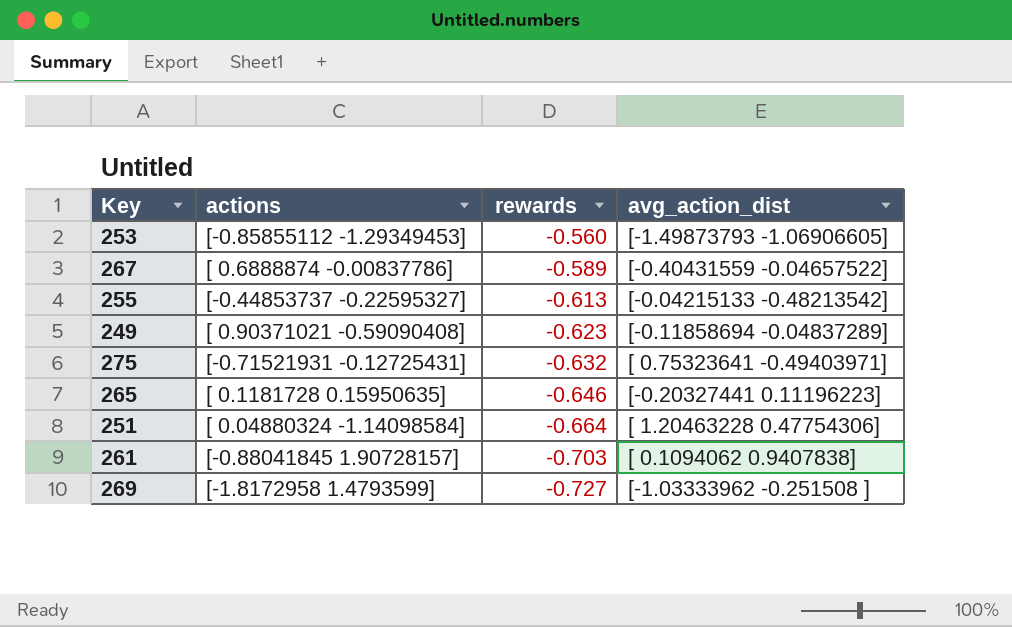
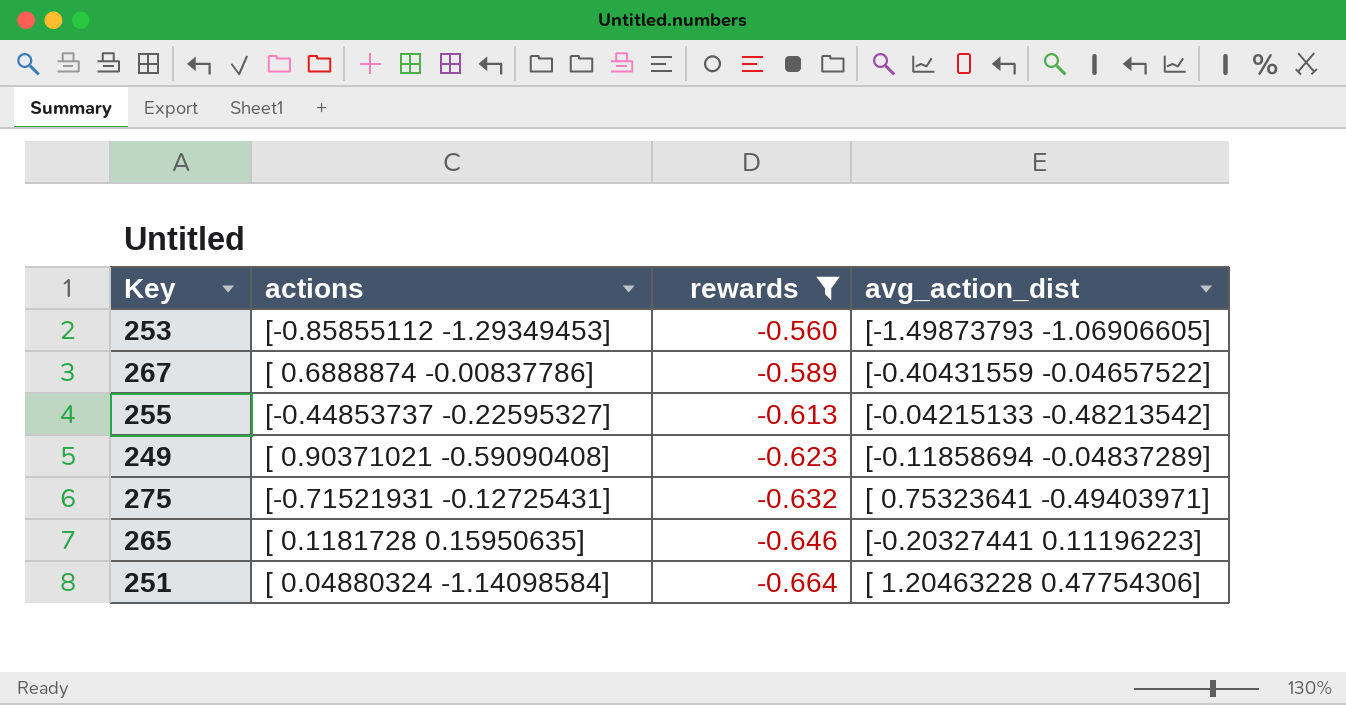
filter: none -> rewards >= -0.664

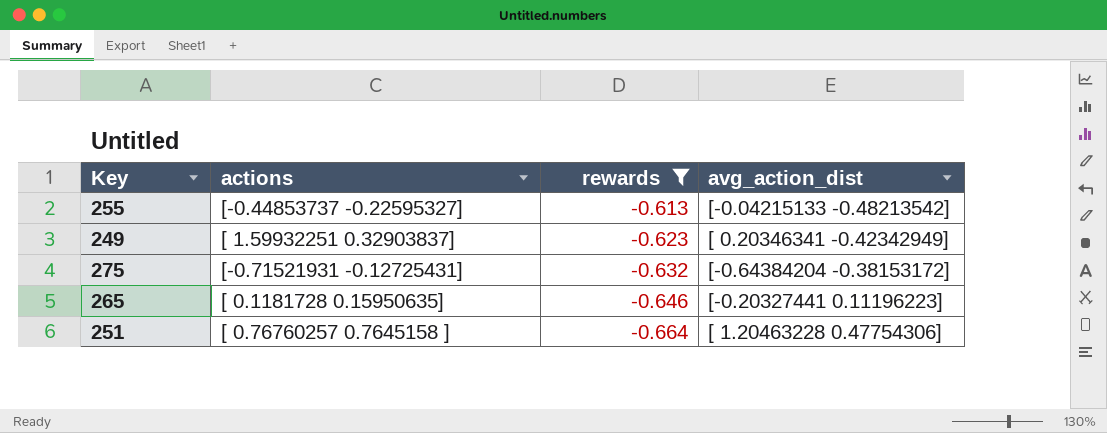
row 253: [-0.85855112 -1.29349453] | -0.560 | [-1.49873793 -1.06906605] -> none
row 267: [ 0.6888874 -0.00837786] | -0.589 | [-0.40431559 -0.04657522] -> none
249 | actions: [ 0.90371021 -0.59090408] -> [ 1.59932251 0.32903837]
249 | avg_action_dist: [-0.11858694 -0.04837289] -> [ 0.20346341 -0.42342949]
275 | avg_action_dist: [ 0.75323641 -0.49403971] -> [-0.64384204 -0.38153172]
251 | actions: [ 0.04880324 -1.14098584] -> [ 0.76760257 0.7645158 ]

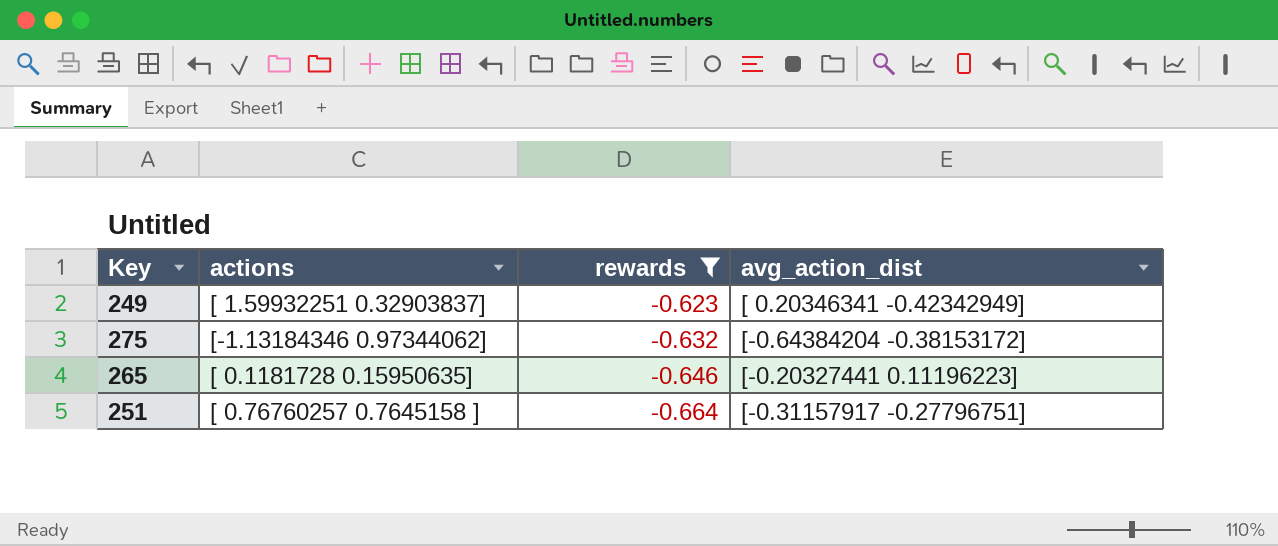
row 255: [-0.44853737 -0.22595327] | -0.613 | [-0.04215133 -0.48213542] -> none
275 | actions: [-0.71521931 -0.12725431] -> [-1.13184346 0.97344062]
251 | avg_action_dist: [ 1.20463228 0.47754306] -> [-0.31157917 -0.27796751]

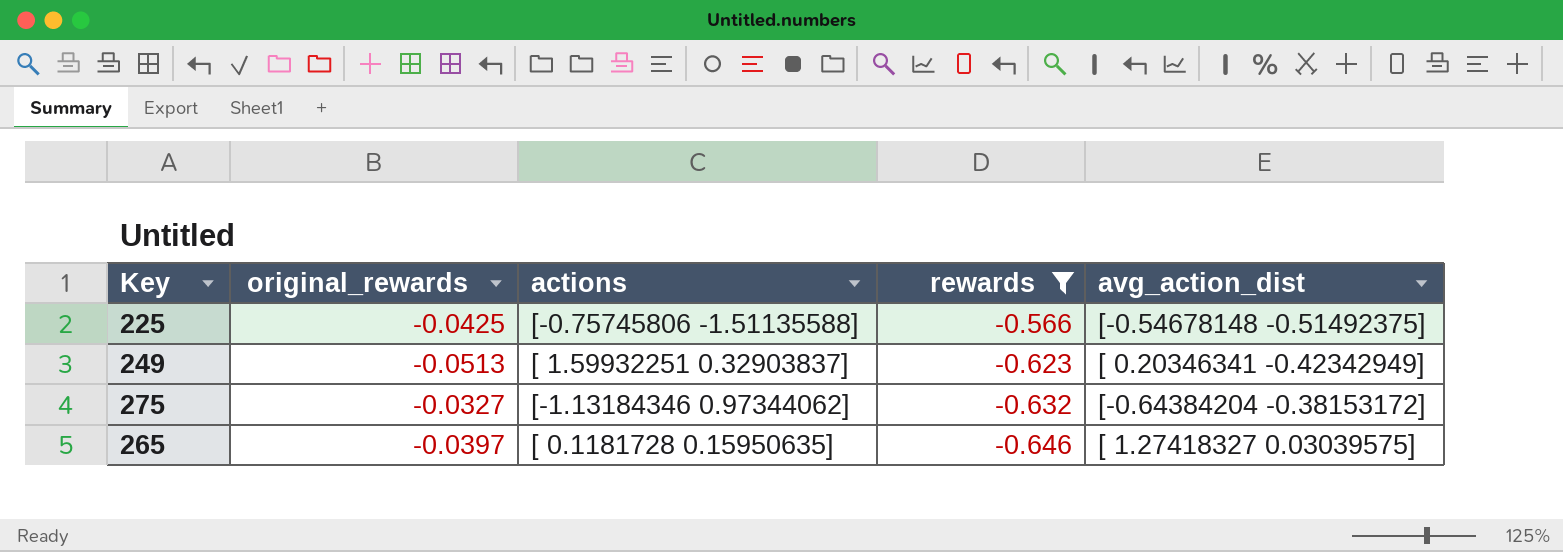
column original_rewards | position: none -> 2
row 251: [ 0.76760257 0.7645158 ] | -0.664 | [-0.31157917 -0.27796751] -> none
row 225: none -> -0.0425 | [-0.75745806 -1.51135588] | -0.566 | [-0.54678148 -0.51492375]
265 | avg_action_dist: [-0.20327441 0.11196223] -> [ 1.27418327 0.03039575]

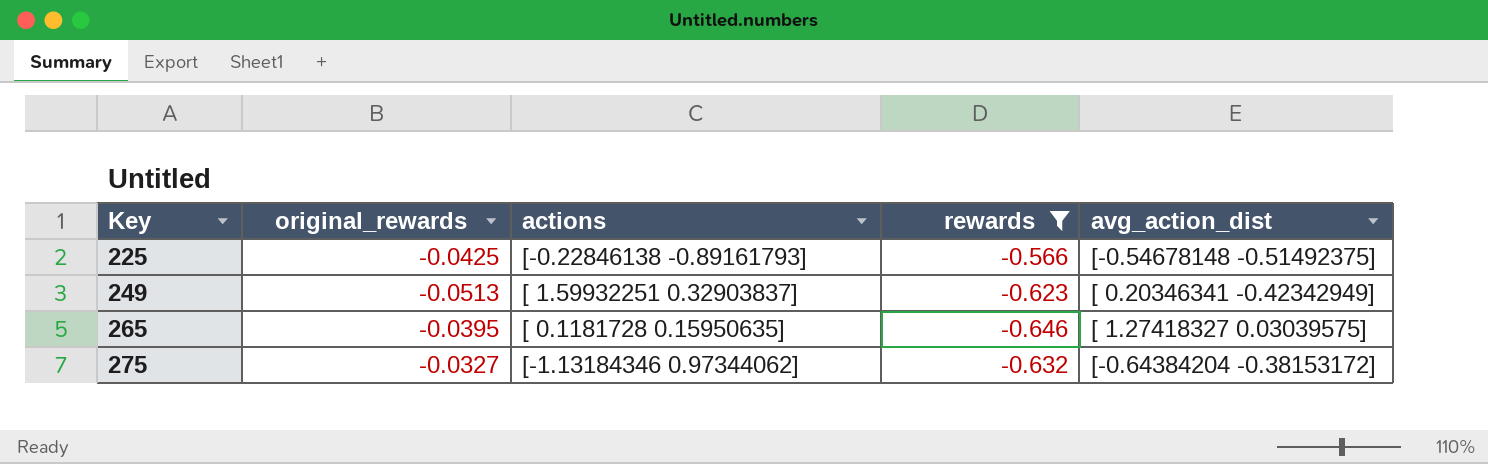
row order: rewards descending -> Key ascending
225 | actions: [-0.75745806 -1.51135588] -> [-0.22846138 -0.89161793]
265 | original_rewards: -0.0397 -> -0.0395

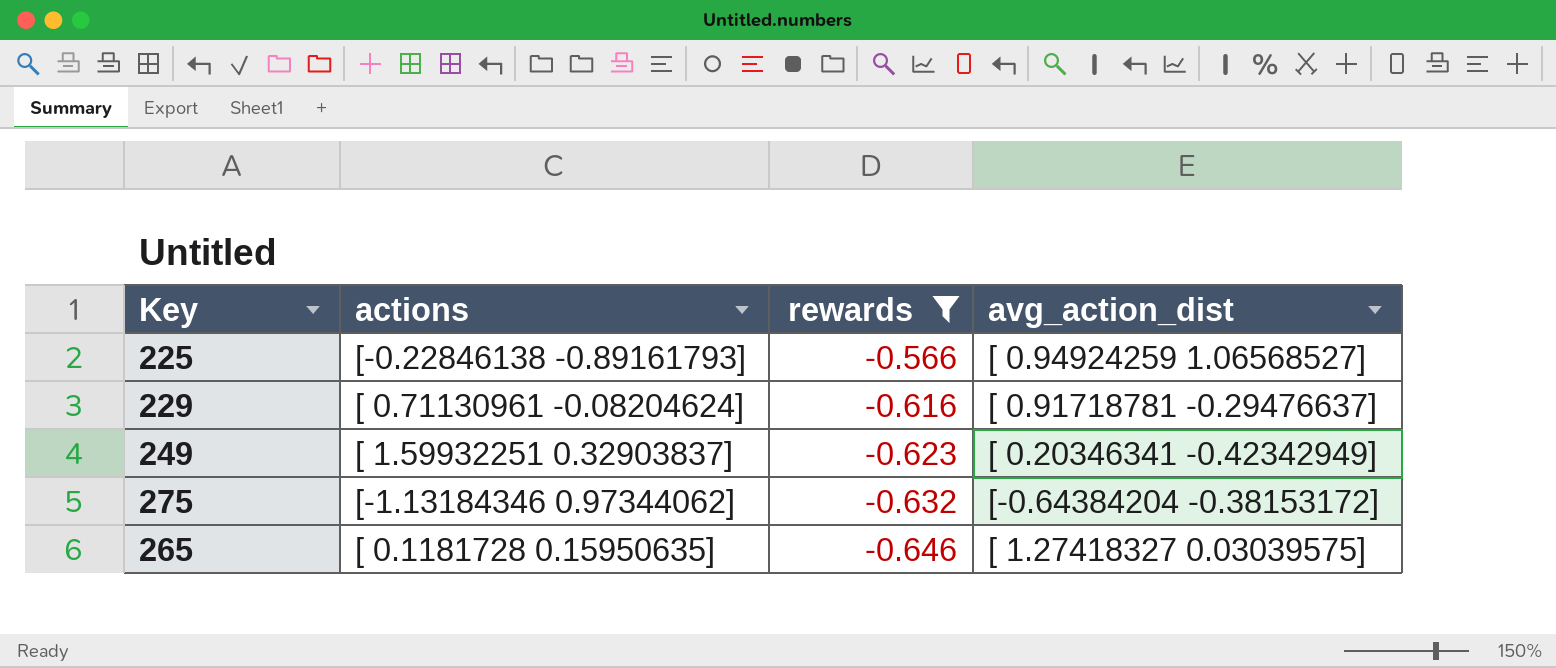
row order: Key ascending -> rewards descending
column original_rewards | position: 2 -> none
225 | avg_action_dist: [-0.54678148 -0.51492375] -> [ 0.94924259 1.06568527]
row 229: none -> [ 0.71130961 -0.08204624] | -0.616 | [ 0.91718781 -0.29476637]

